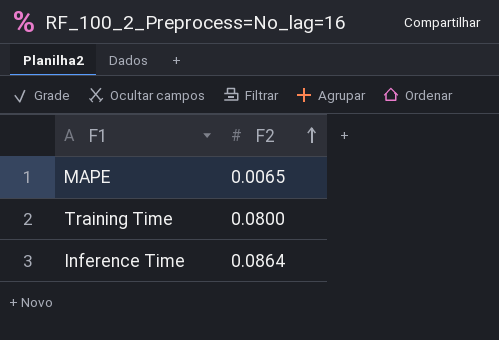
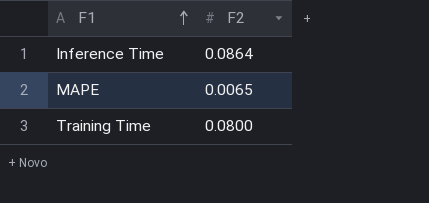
row order: F2 ascending -> F1 ascending

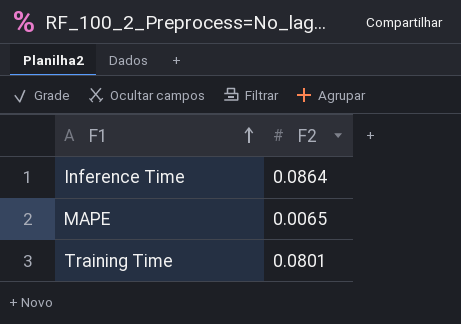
Training Time | F2: 0.0800 -> 0.0801

